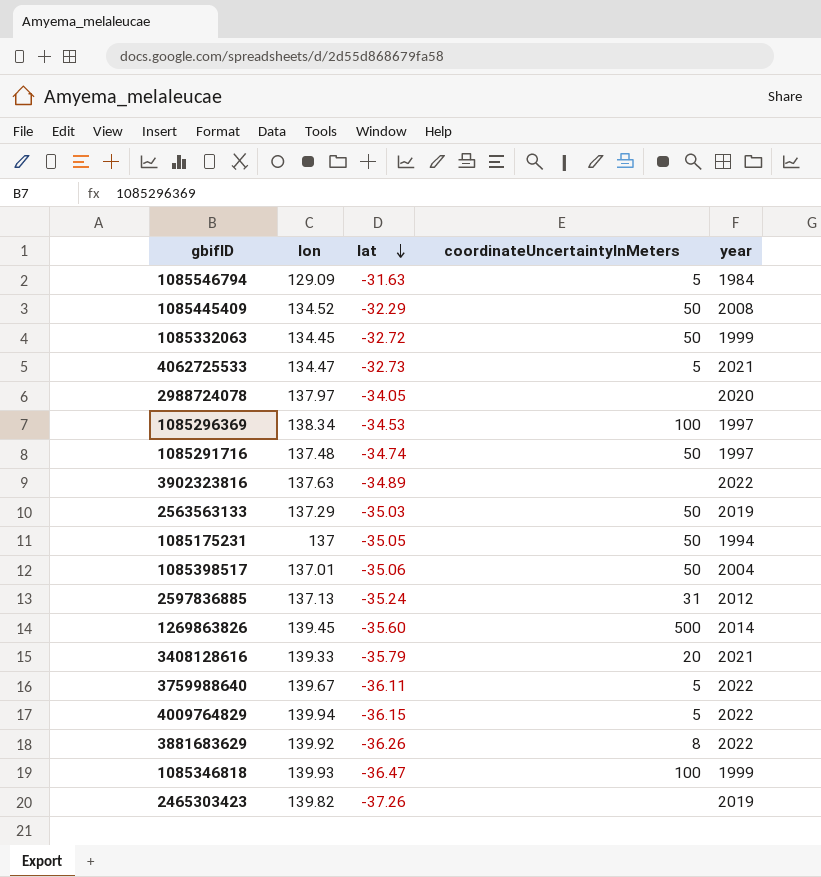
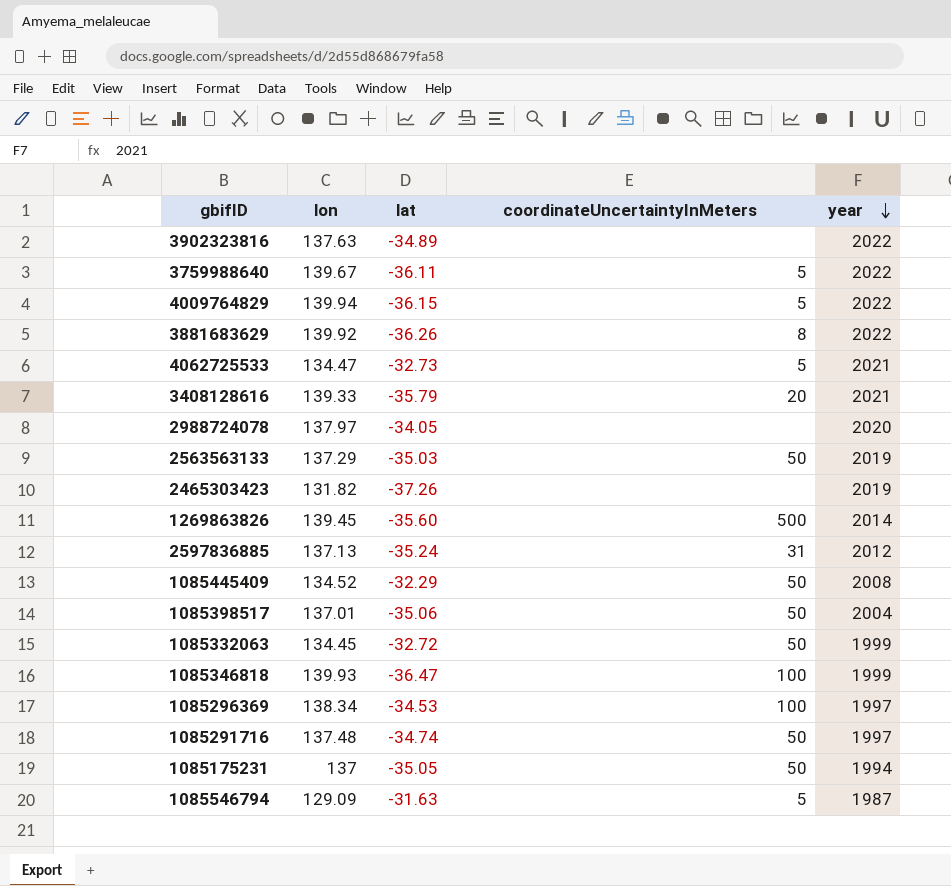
row order: lat descending -> year descending
2465303423 | lon: 139.82 -> 131.82
1085546794 | year: 1984 -> 1987

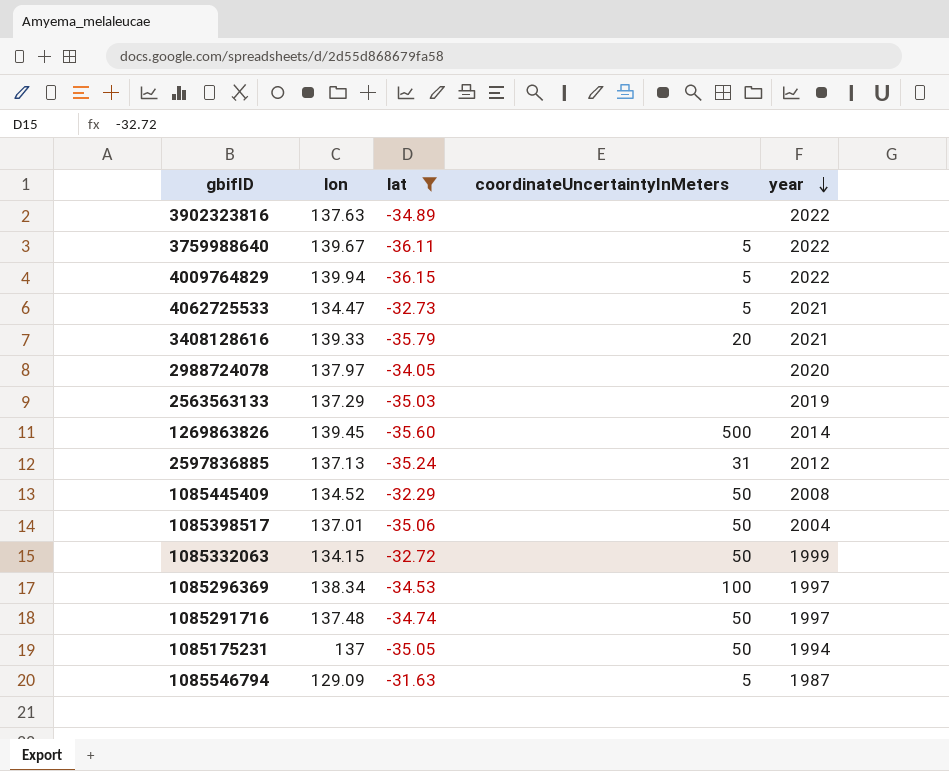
filter: none -> lat >= -36.15
2563563133 | coordinateUncertaintyInMeters: 50 -> none
1085332063 | lon: 134.45 -> 134.15

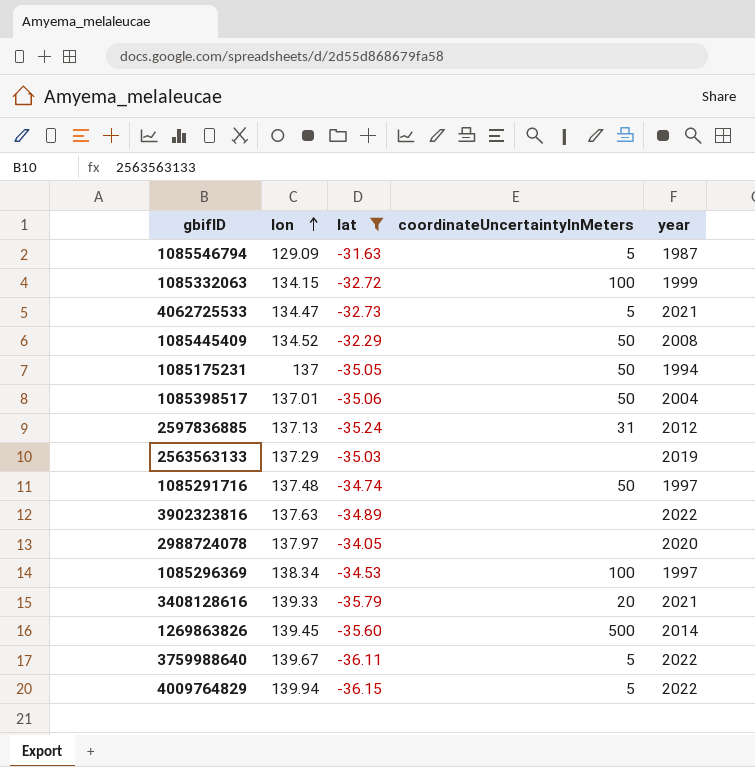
row order: year descending -> lon ascending
1085332063 | coordinateUncertaintyInMeters: 50 -> 100

